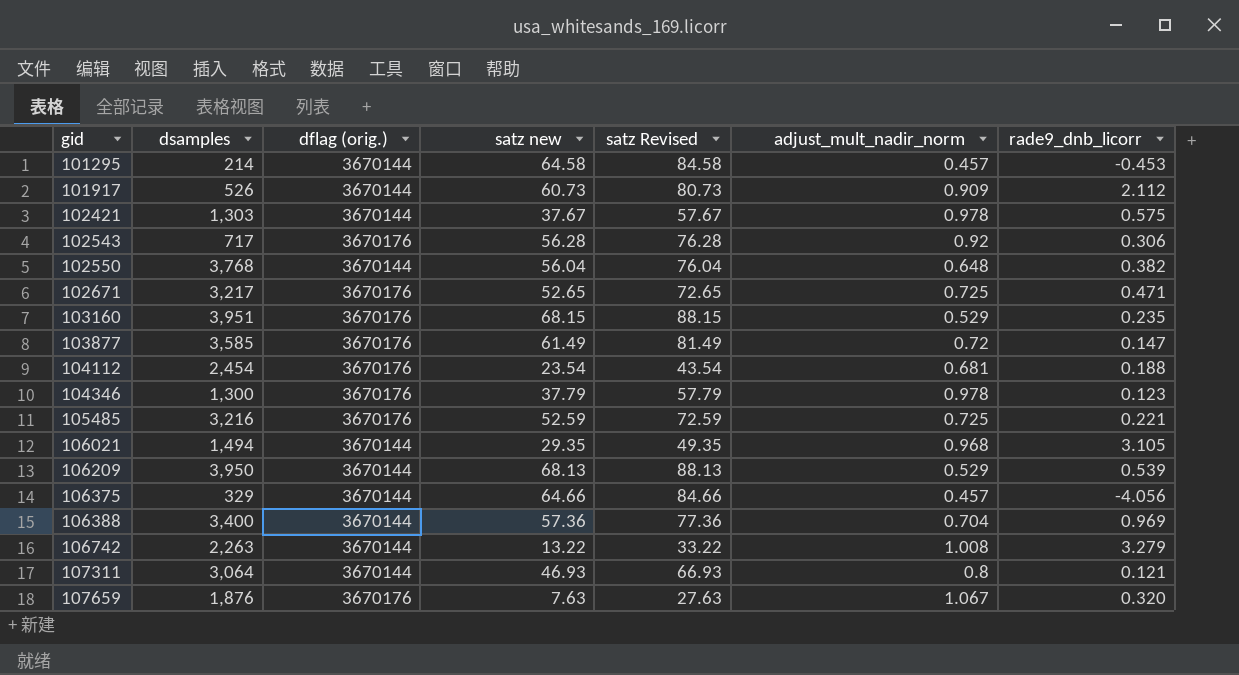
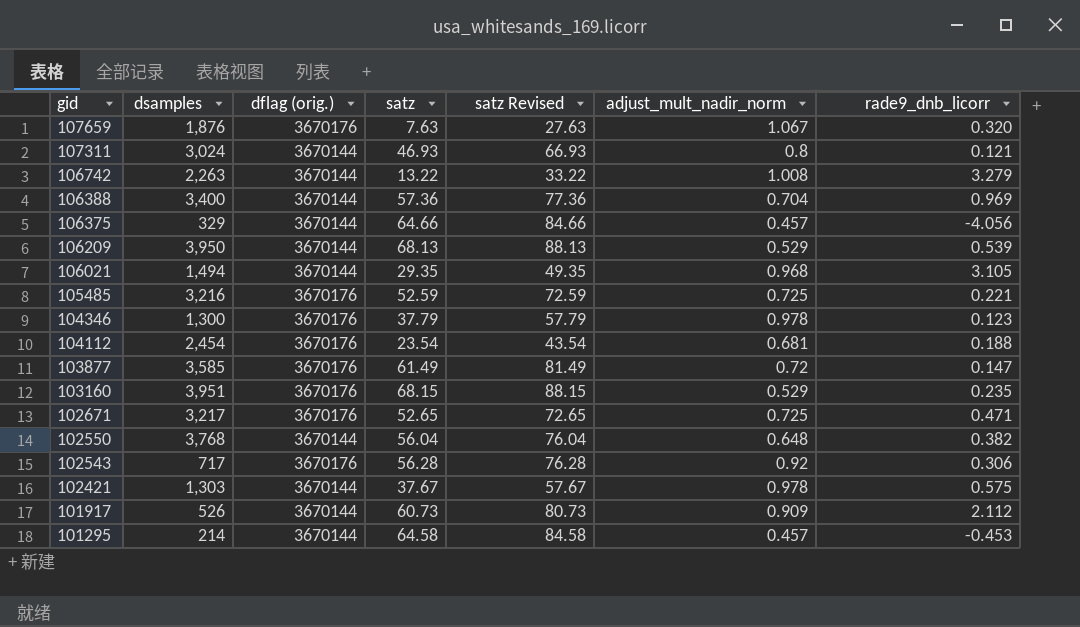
row order: gid ascending -> gid descending
column name: satz new -> satz
107311 | dsamples: 3,064 -> 3,024

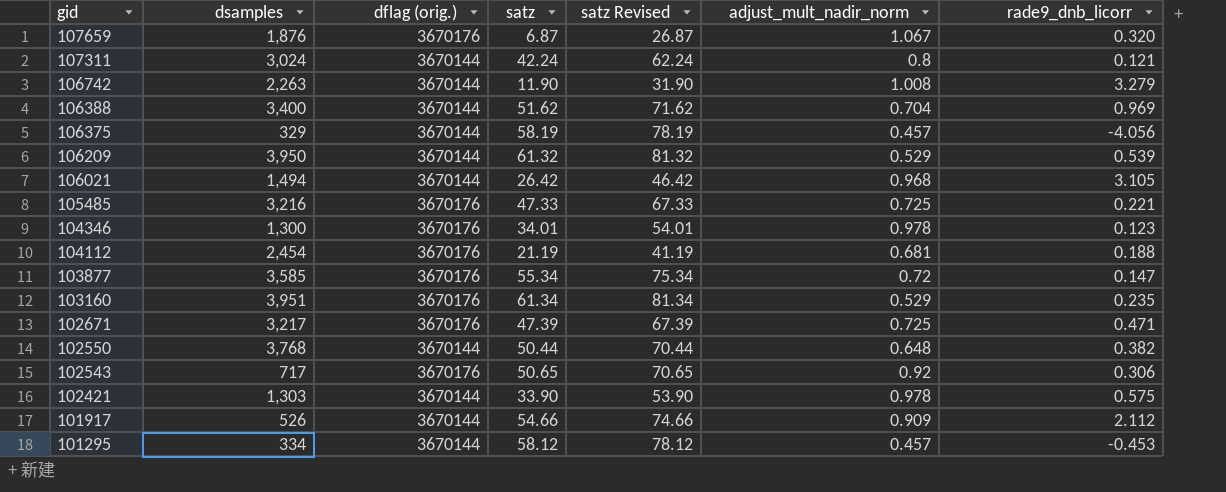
107659 | satz: 7.63 -> 6.87
107659 | satz Revised: 27.63 -> 26.87
107311 | satz: 46.93 -> 42.24
107311 | satz Revised: 66.93 -> 62.24
106742 | satz: 13.22 -> 11.90
106742 | satz Revised: 33.22 -> 31.90
106388 | satz: 57.36 -> 51.62
106388 | satz Revised: 77.36 -> 71.62
106375 | satz: 64.66 -> 58.19
106375 | satz Revised: 84.66 -> 78.19
106209 | satz: 68.13 -> 61.32
106209 | satz Revised: 88.13 -> 81.32
106021 | satz: 29.35 -> 26.42
106021 | satz Revised: 49.35 -> 46.42
105485 | satz: 52.59 -> 47.33
105485 | satz Revised: 72.59 -> 67.33
104346 | satz: 37.79 -> 34.01
104346 | satz Revised: 57.79 -> 54.01
104112 | satz: 23.54 -> 21.19
104112 | satz Revised: 43.54 -> 41.19
103877 | satz: 61.49 -> 55.34
103877 | satz Revised: 81.49 -> 75.34
103160 | satz: 68.15 -> 61.34
103160 | satz Revised: 88.15 -> 81.34
102671 | satz: 52.65 -> 47.39
102671 | satz Revised: 72.65 -> 67.39
102550 | satz: 56.04 -> 50.44
102550 | satz Revised: 76.04 -> 70.44
102543 | satz: 56.28 -> 50.65
102543 | satz Revised: 76.28 -> 70.65
102421 | satz: 37.67 -> 33.90
102421 | satz Revised: 57.67 -> 53.90
101917 | satz: 60.73 -> 54.66
101917 | satz Revised: 80.73 -> 74.66
101295 | dsamples: 214 -> 334
101295 | satz: 64.58 -> 58.12
101295 | satz Revised: 84.58 -> 78.12

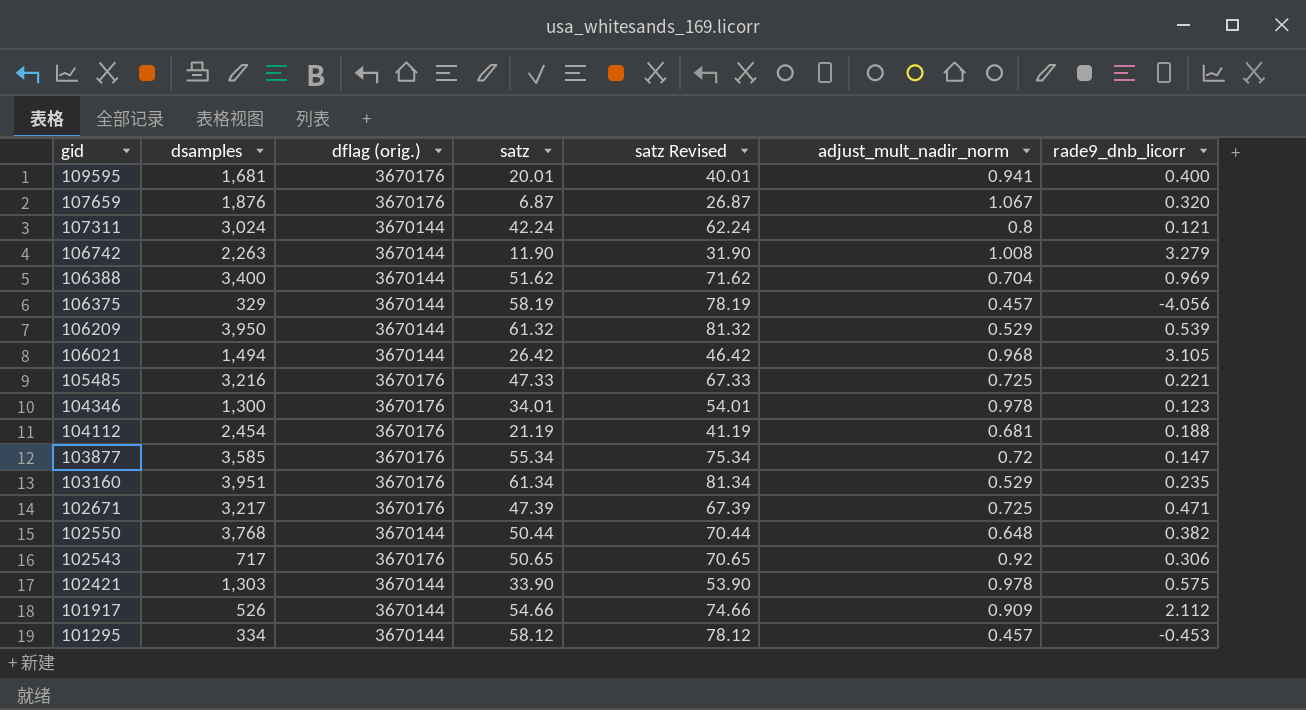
row 109595: none -> 1,681 | 3670176 | 20.01 | 40.01 | 0.941 | 0.400

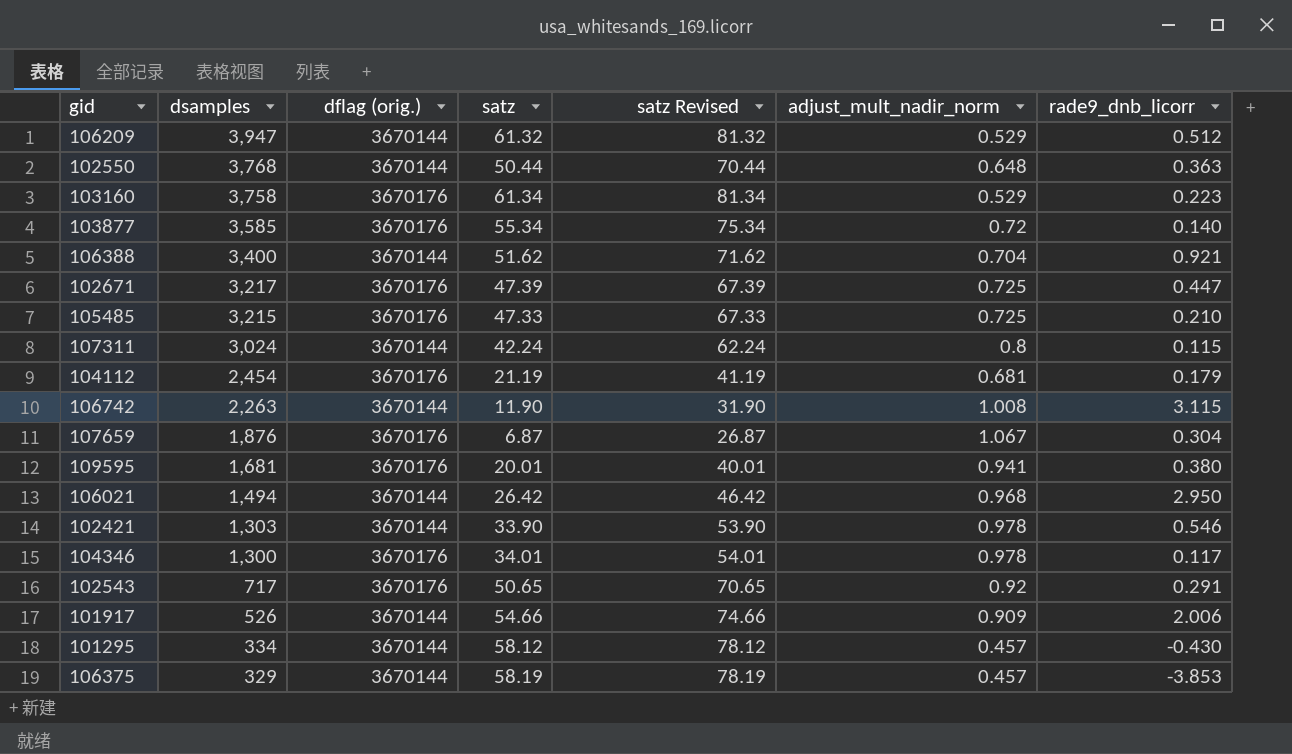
row order: gid descending -> dsamples descending
106209 | dsamples: 3,950 -> 3,947
106209 | rade9_dnb_licorr: 0.539 -> 0.512
102550 | rade9_dnb_licorr: 0.382 -> 0.363
103160 | dsamples: 3,951 -> 3,758
103160 | rade9_dnb_licorr: 0.235 -> 0.223
103877 | rade9_dnb_licorr: 0.147 -> 0.140
106388 | rade9_dnb_licorr: 0.969 -> 0.921
102671 | rade9_dnb_licorr: 0.471 -> 0.447
105485 | dsamples: 3,216 -> 3,215
105485 | rade9_dnb_licorr: 0.221 -> 0.210
107311 | rade9_dnb_licorr: 0.121 -> 0.115
104112 | rade9_dnb_licorr: 0.188 -> 0.179
106742 | rade9_dnb_licorr: 3.279 -> 3.115
107659 | rade9_dnb_licorr: 0.320 -> 0.304
109595 | rade9_dnb_licorr: 0.400 -> 0.380
106021 | rade9_dnb_licorr: 3.105 -> 2.950
102421 | rade9_dnb_licorr: 0.575 -> 0.546
104346 | rade9_dnb_licorr: 0.123 -> 0.117
102543 | rade9_dnb_licorr: 0.306 -> 0.291
101917 | rade9_dnb_licorr: 2.112 -> 2.006
101295 | rade9_dnb_licorr: -0.453 -> -0.430
106375 | rade9_dnb_licorr: -4.056 -> -3.853

